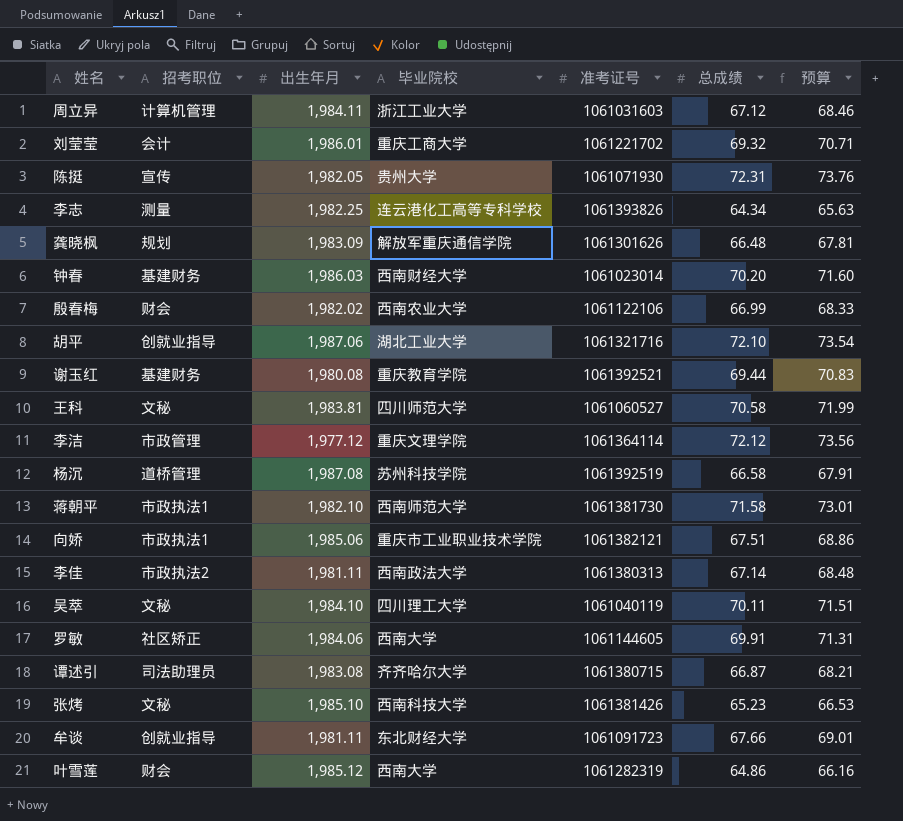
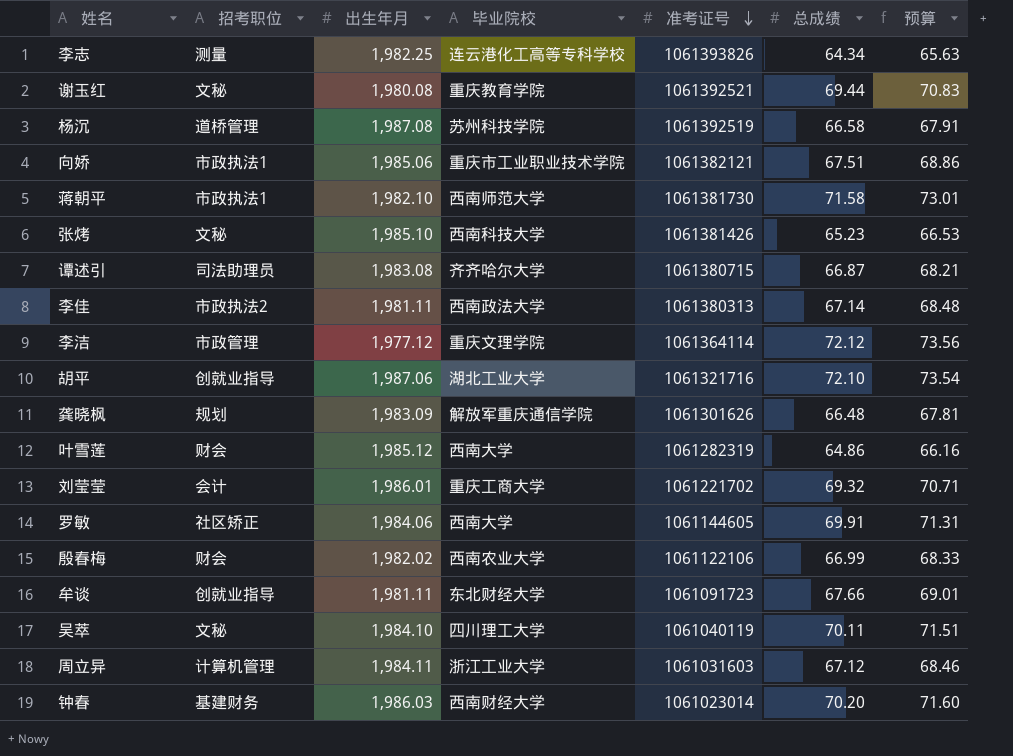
row order: none -> 准考证号 descending
row 陈挺: 宣传 | 1,982.05 | 贵州大学 | 1061071930 | 72.31 | 73.76 -> none
row 王科: 文秘 | 1,983.81 | 四川师范大学 | 1061060527 | 70.58 | 71.99 -> none
谢玉红 | 招考职位: 基建财务 -> 文秘

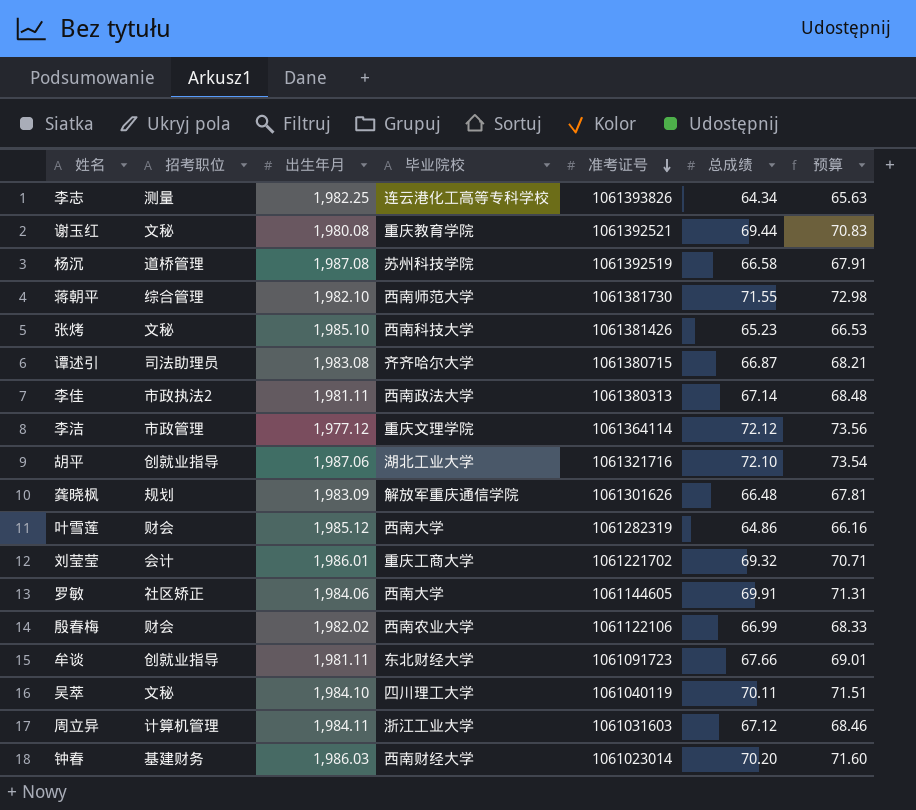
row 向娇: 市政执法1 | 1,985.06 | 重庆市工业职业技术学院 | 1061382121 | 67.51 | 68.86 -> none
蒋朝平 | 招考职位: 市政执法1 -> 综合管理
蒋朝平 | 总成绩: 71.58 -> 71.55
蒋朝平 | 预算: 73.01 -> 72.98

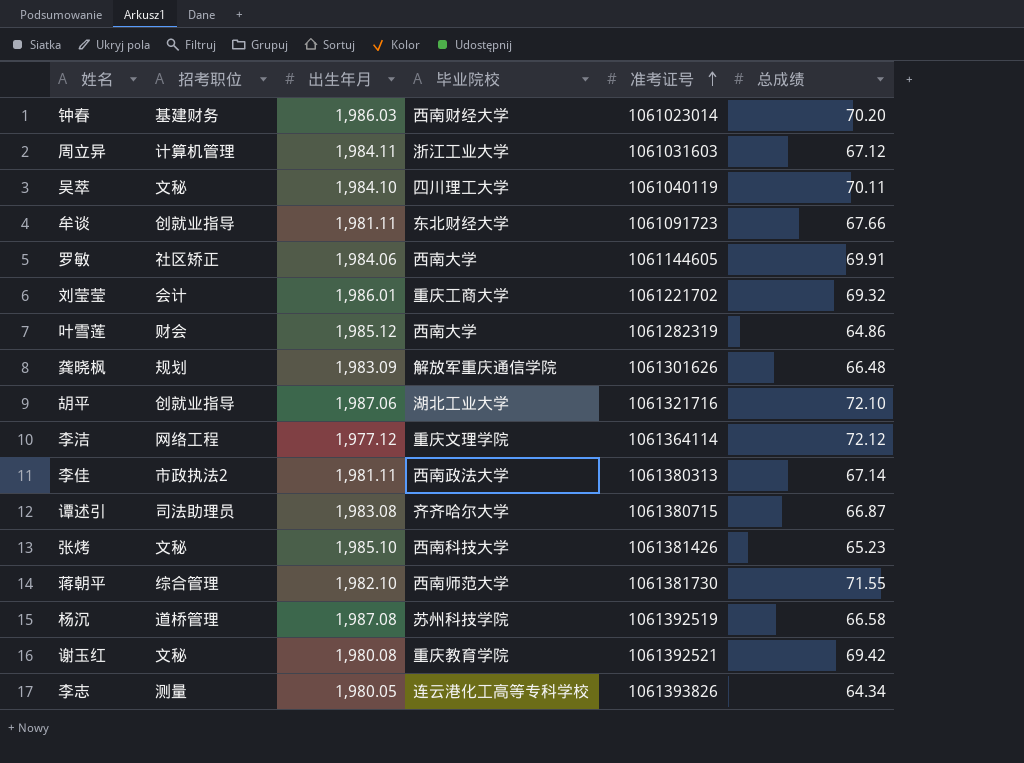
row order: 准考证号 descending -> 准考证号 ascending
column 预算 | formula: [总成绩] * 1.02 -> none
row 殷春梅: 财会 | 1,982.02 | 西南农业大学 | 1061122106 | 66.99 | 68.33 -> none
李洁 | 招考职位: 市政管理 -> 网络工程
谢玉红 | 总成绩: 69.44 -> 69.42
李志 | 出生年月: 1,982.25 -> 1,980.05

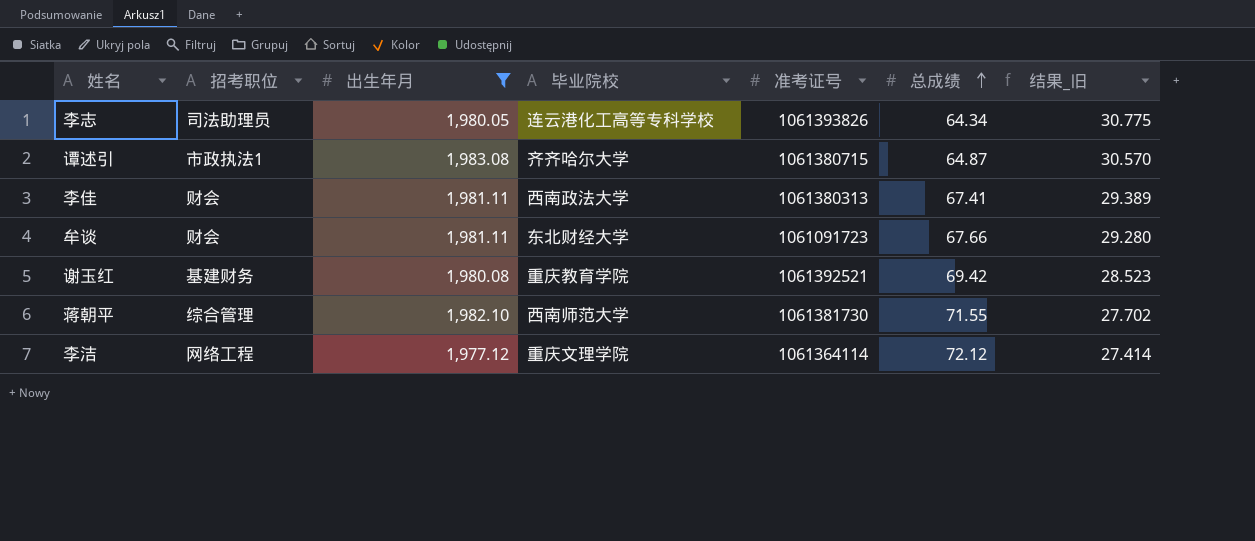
filter: none -> 出生年月 <= 1,983.08
row order: 准考证号 ascending -> 总成绩 ascending
column 结果_旧 | formula: none -> [出生年月] / [总成绩]
李志 | 招考职位: 测量 -> 司法助理员
谭述引 | 招考职位: 司法助理员 -> 市政执法1
谭述引 | 总成绩: 66.87 -> 64.87
李佳 | 招考职位: 市政执法2 -> 财会
李佳 | 总成绩: 67.14 -> 67.41
牟谈 | 招考职位: 创就业指导 -> 财会
谢玉红 | 招考职位: 文秘 -> 基建财务

